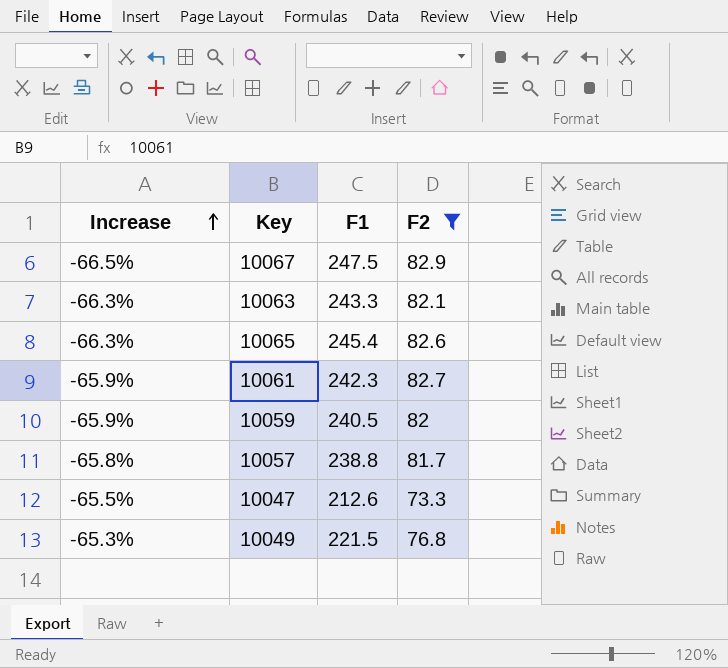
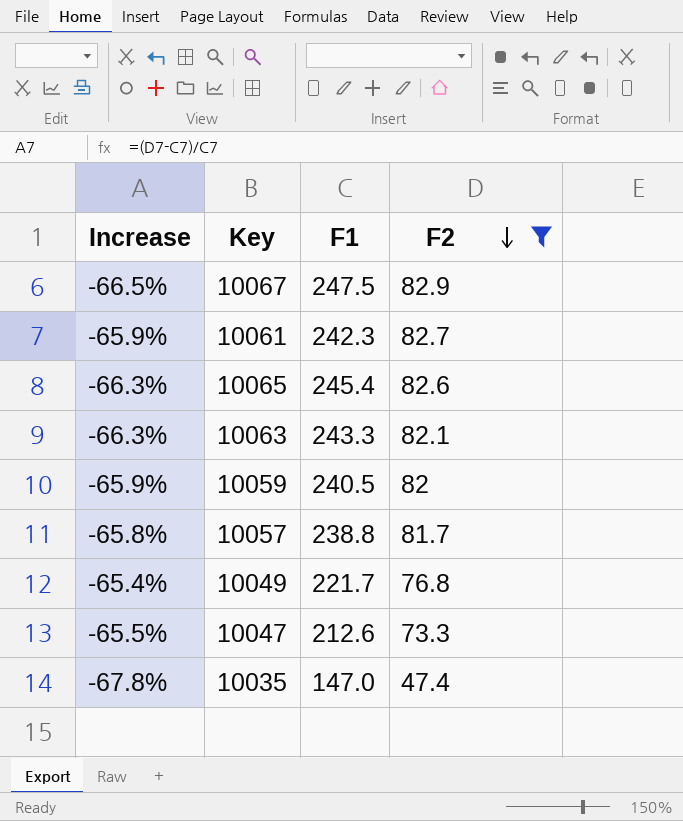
row order: Increase ascending -> F2 descending
10049 | Increase: -65.3% -> -65.4%
10049 | F1: 221.5 -> 221.7
row 10035: none -> -67.8% | 147.0 | 47.4

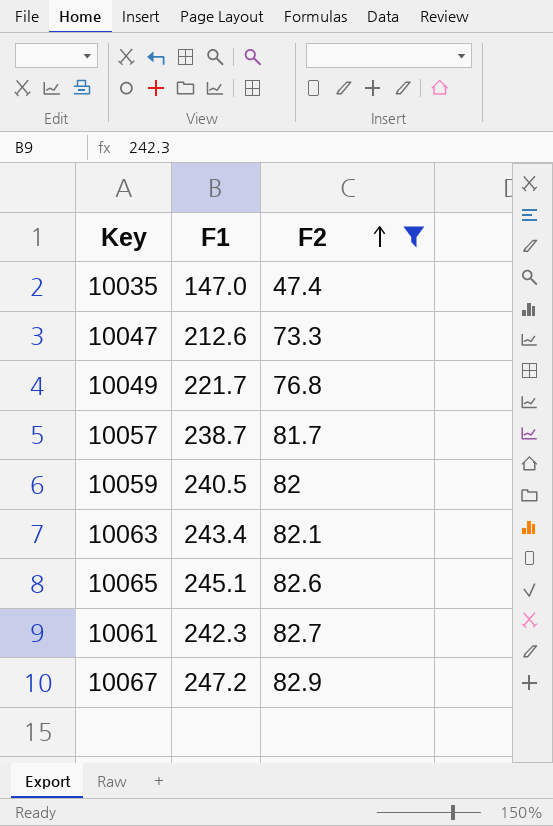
row order: F2 descending -> F2 ascending
column Increase | formula: ([F2] - [F1]) / [F1] -> none
10057 | F1: 238.8 -> 238.7
10063 | F1: 243.3 -> 243.4
10065 | F1: 245.4 -> 245.1
10067 | F1: 247.5 -> 247.2

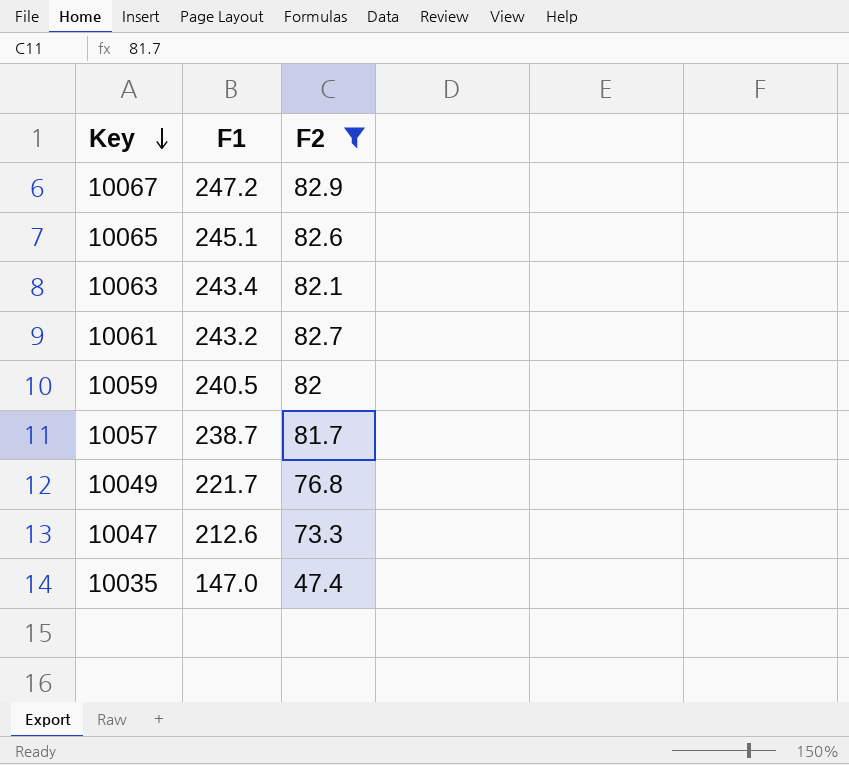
row order: F2 ascending -> Key descending
10061 | F1: 242.3 -> 243.2

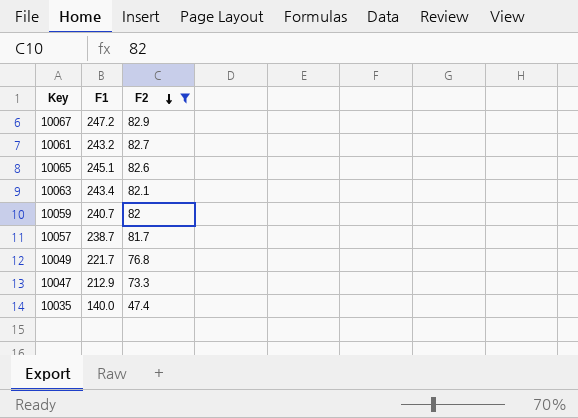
row order: Key descending -> F2 descending
10059 | F1: 240.5 -> 240.7
10047 | F1: 212.6 -> 212.9
10035 | F1: 147.0 -> 140.0

